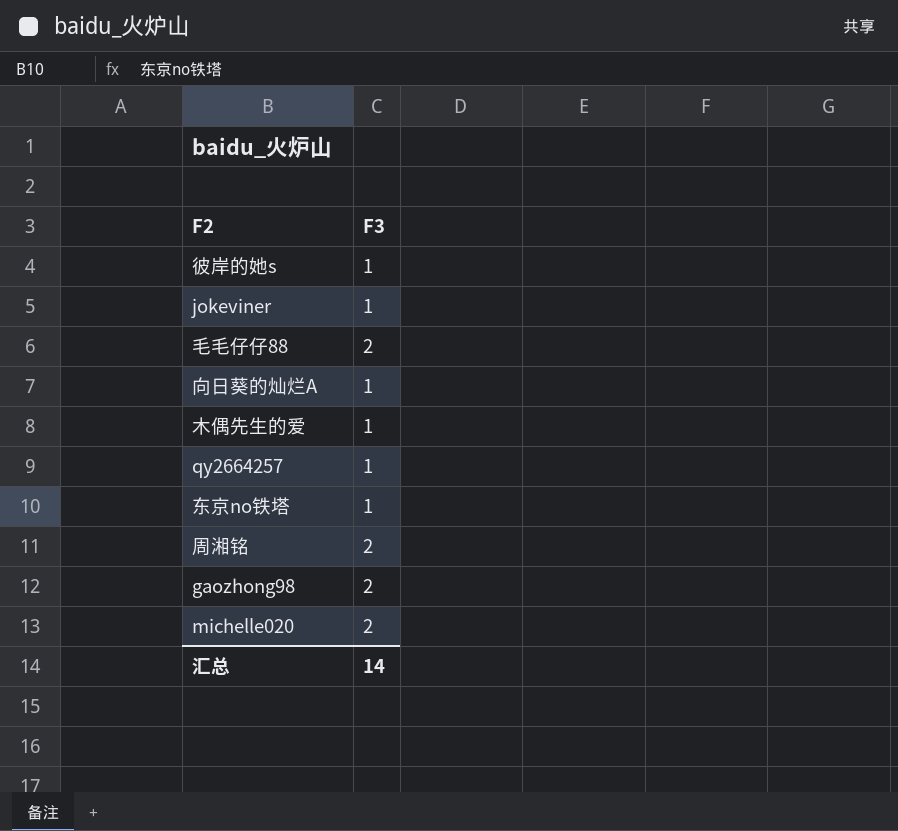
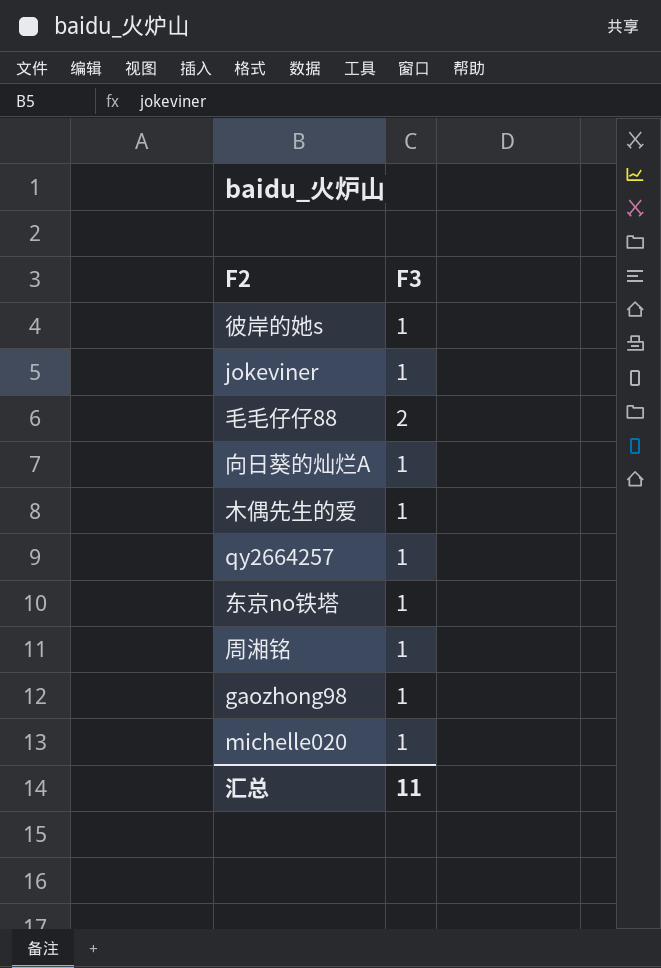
周湘铭 | F3: 2 -> 1
gaozhong98 | F3: 2 -> 1
michelle020 | F3: 2 -> 1
汇总 | F3: 14 -> 11

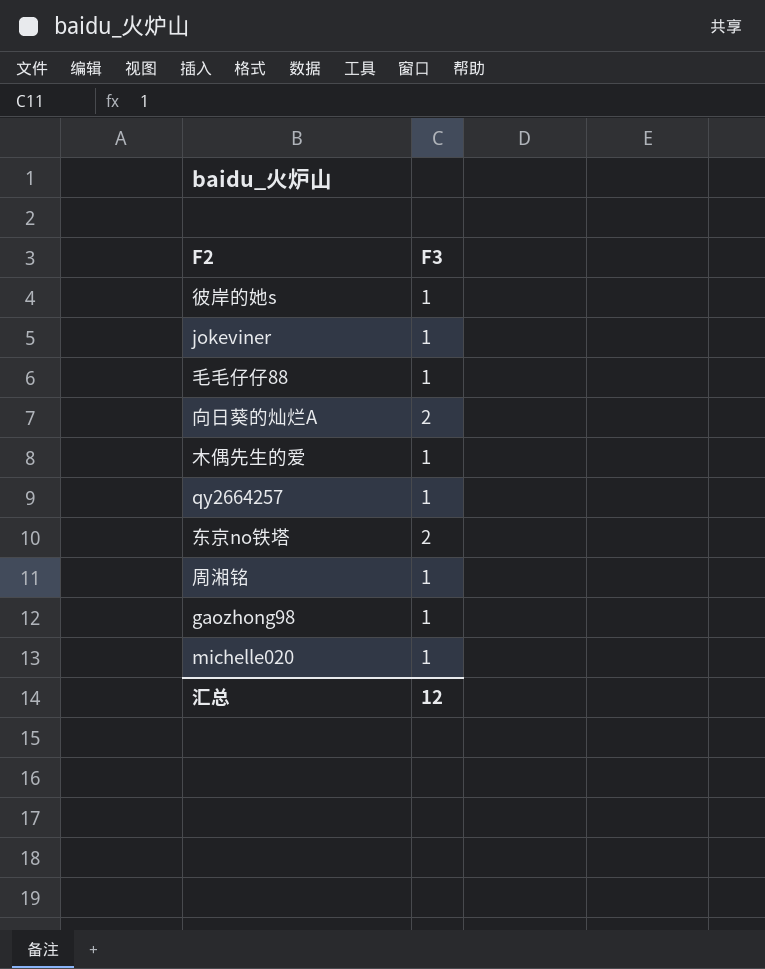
毛毛仔仔88 | F3: 2 -> 1
向日葵的灿烂A | F3: 1 -> 2
东京no铁塔 | F3: 1 -> 2
汇总 | F3: 11 -> 12

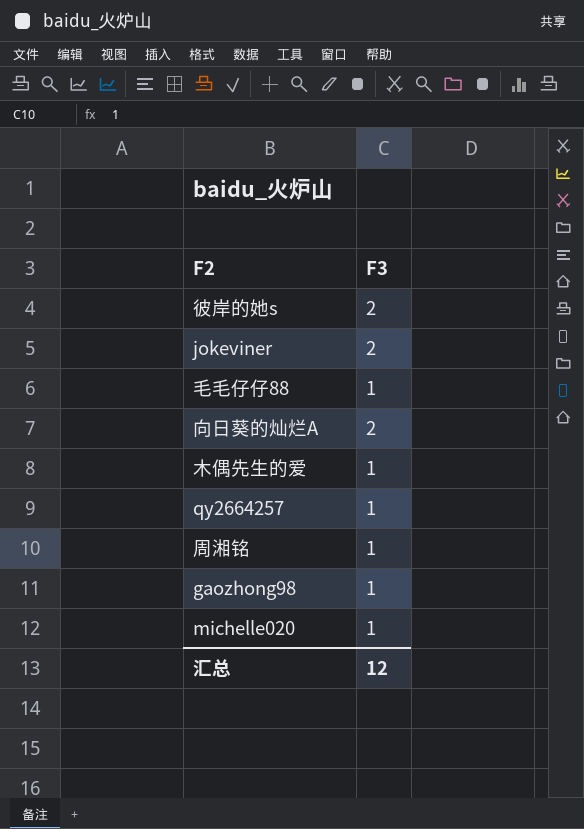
row 东京no铁塔: 2 -> none
彼岸的她s | F3: 1 -> 2
jokeviner | F3: 1 -> 2

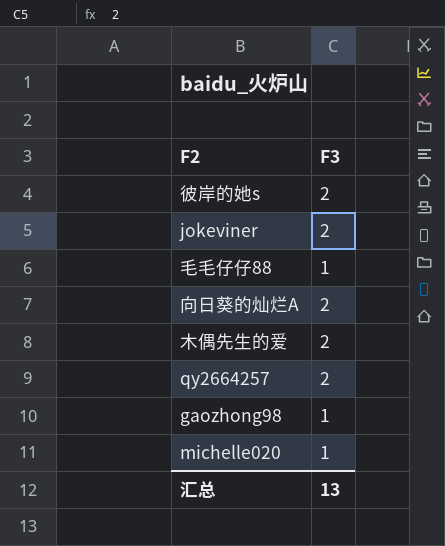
row 周湘铭: 1 -> none
木偶先生的爱 | F3: 1 -> 2
qy2664257 | F3: 1 -> 2
汇总 | F3: 12 -> 13

